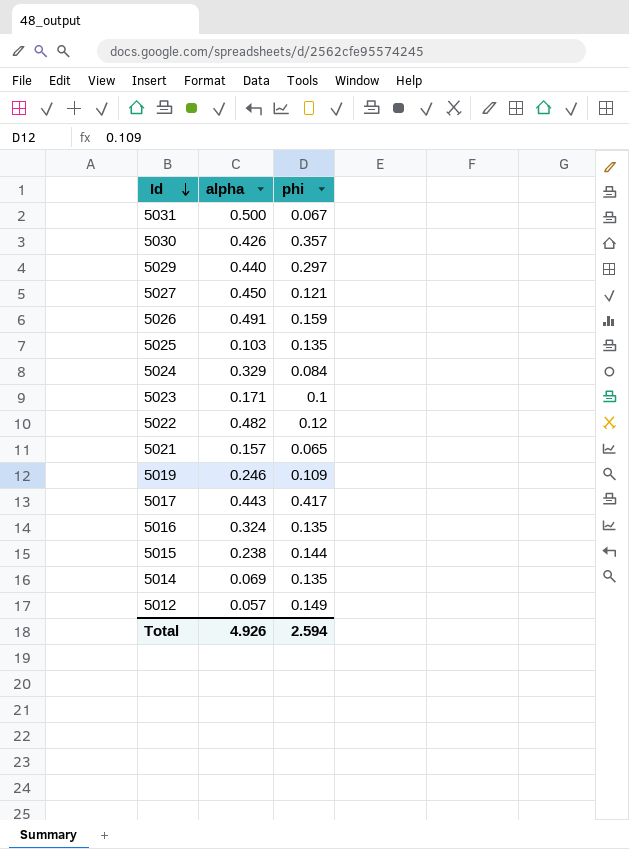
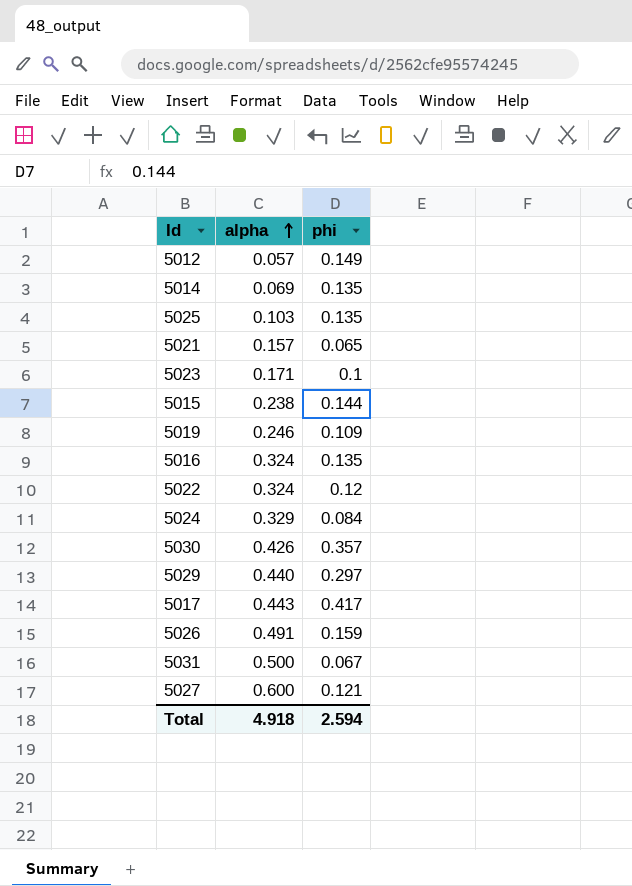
row order: Id descending -> alpha ascending
5022 | alpha: 0.482 -> 0.324
5027 | alpha: 0.450 -> 0.600
Total | alpha: 4.926 -> 4.918

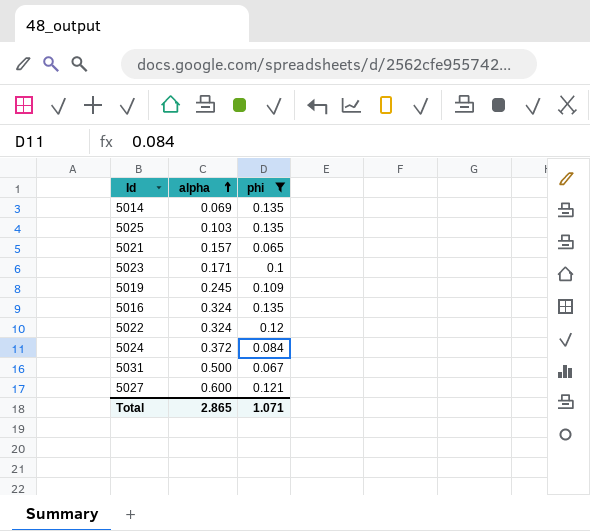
filter: none -> phi <= 0.135
5019 | alpha: 0.246 -> 0.245
5024 | alpha: 0.329 -> 0.372
Total | alpha: 4.918 -> 2.865
Total | phi: 2.594 -> 1.071

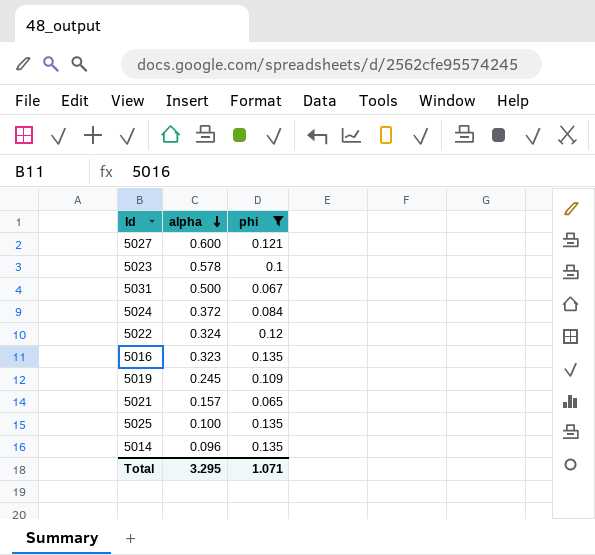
row order: alpha ascending -> alpha descending
5023 | alpha: 0.171 -> 0.578
5016 | alpha: 0.324 -> 0.323
5025 | alpha: 0.103 -> 0.100
5014 | alpha: 0.069 -> 0.096
Total | alpha: 2.865 -> 3.295

